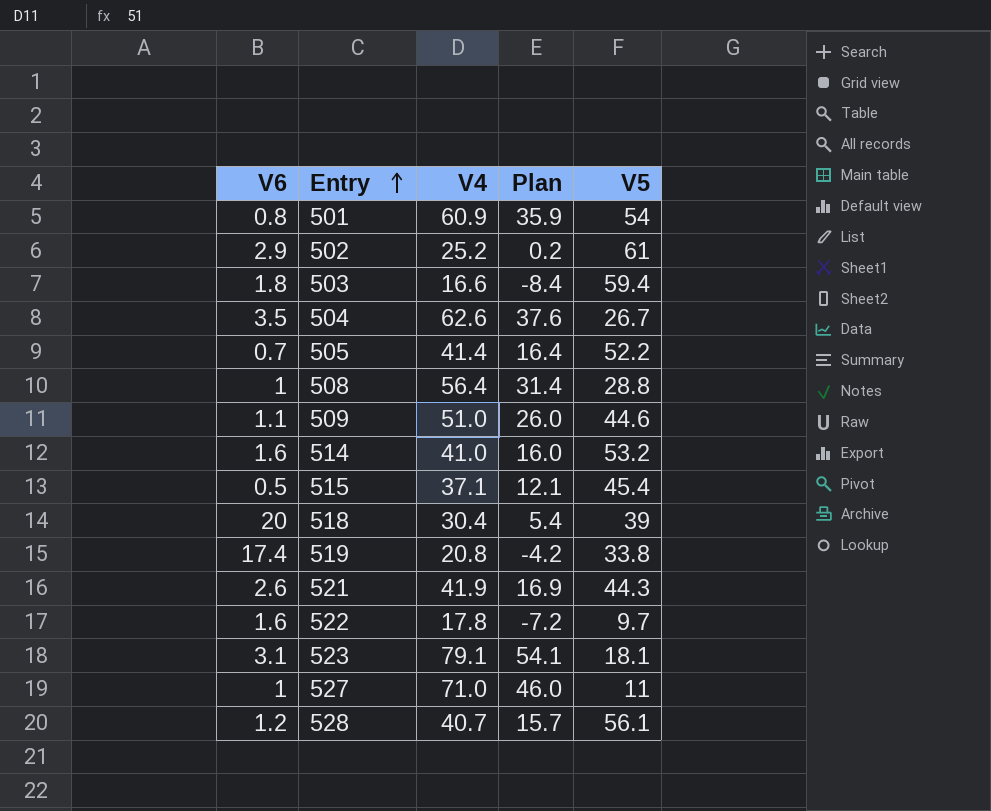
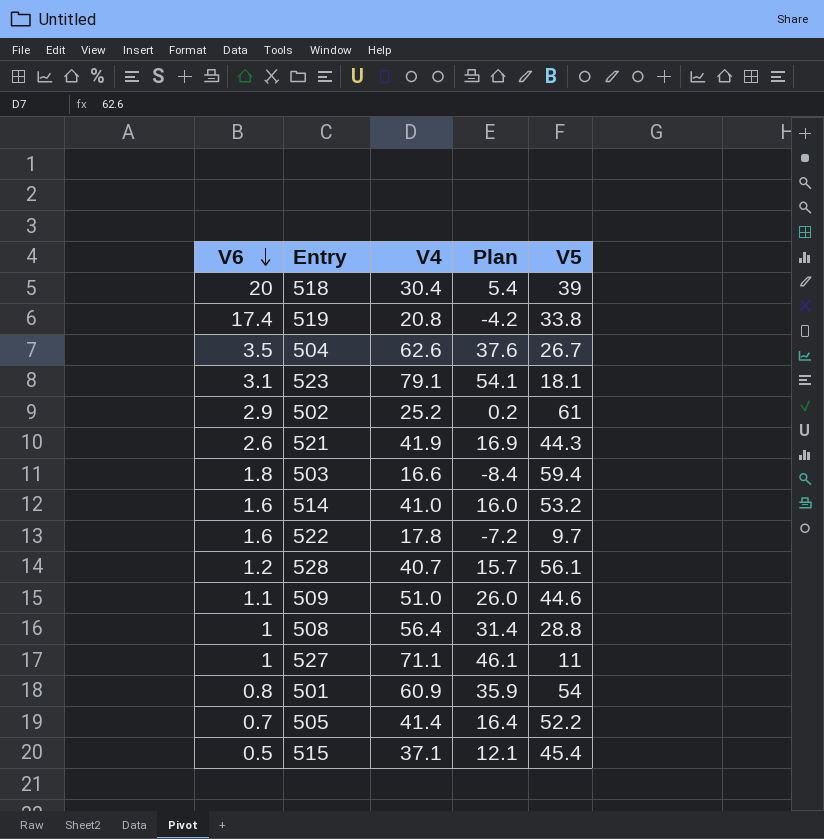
row order: Entry ascending -> V6 descending
527 | V4: 71.0 -> 71.1
527 | Plan: 46.0 -> 46.1

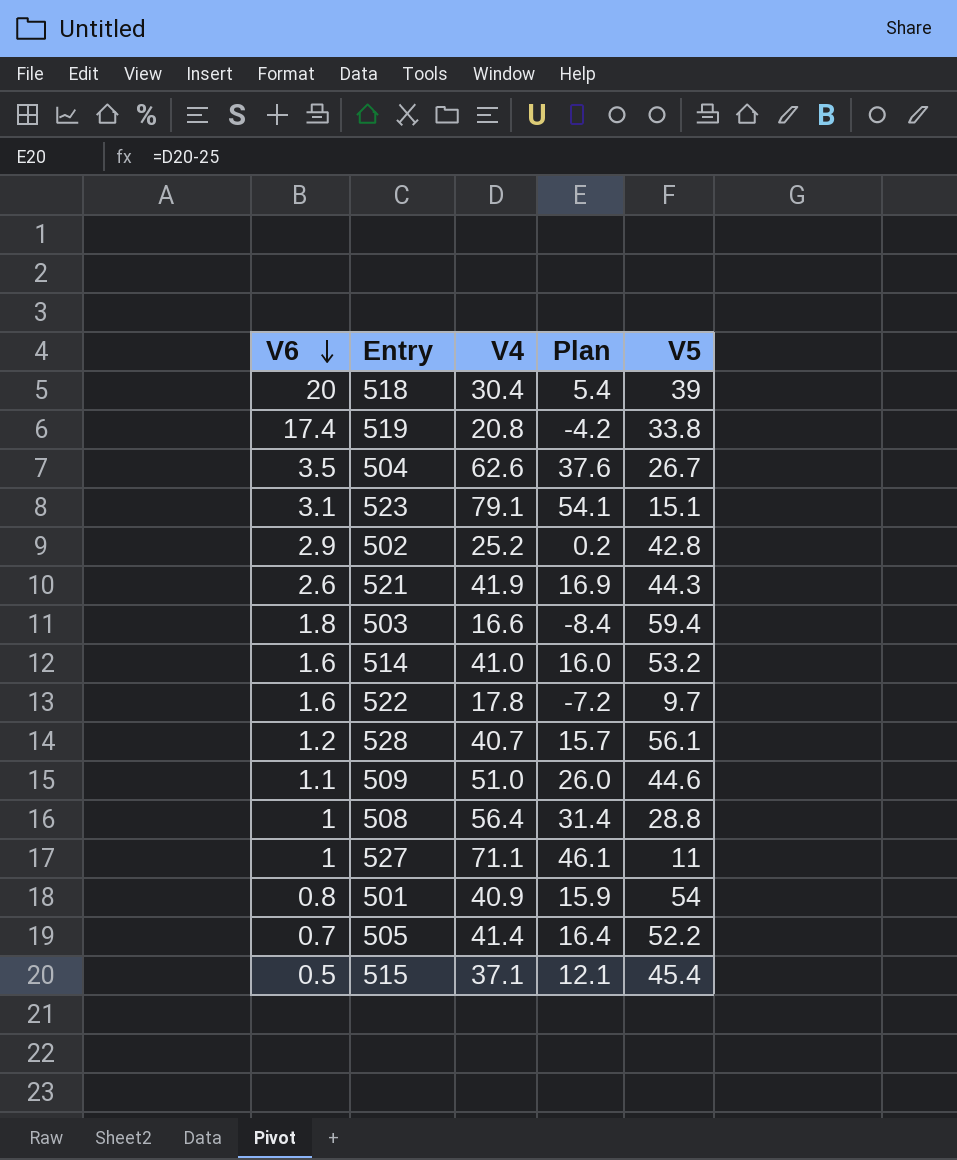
523 | V5: 18.1 -> 15.1
502 | V5: 61 -> 42.8
501 | V4: 60.9 -> 40.9
501 | Plan: 35.9 -> 15.9

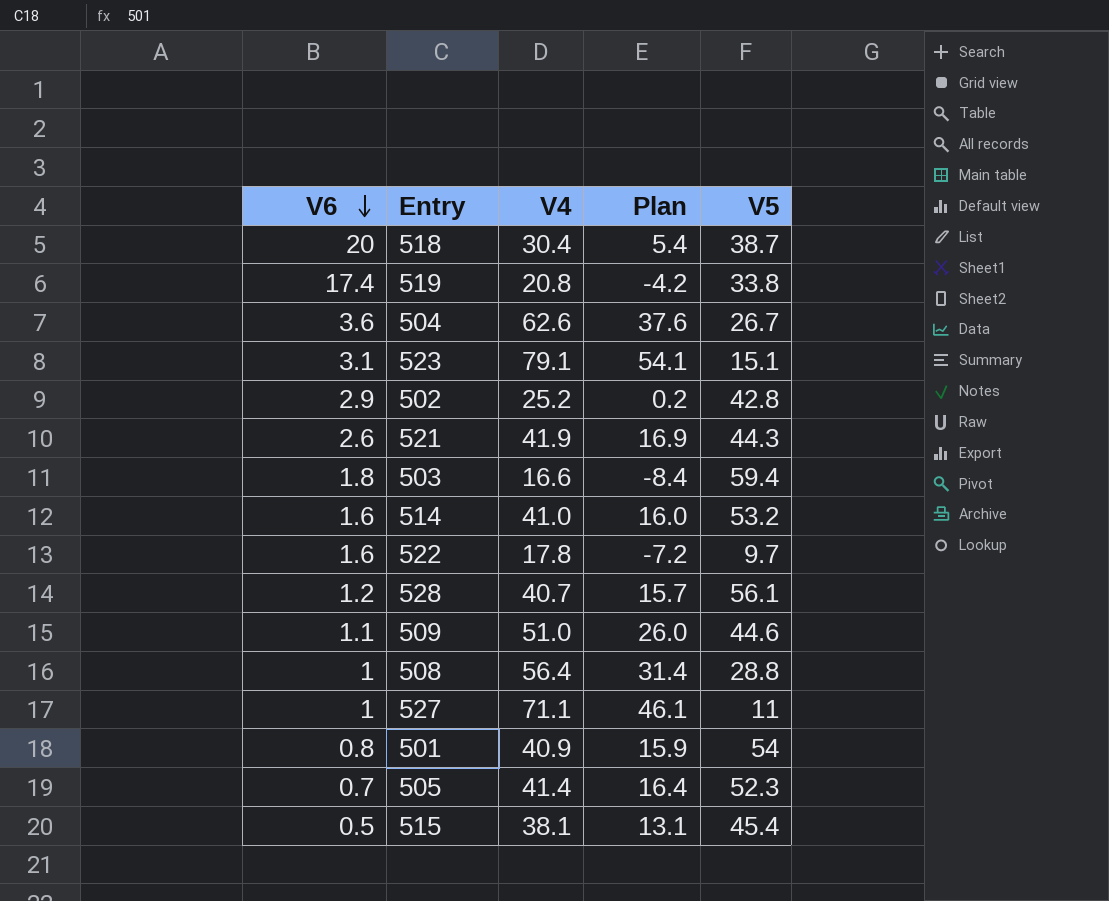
518 | V5: 39 -> 38.7
504 | V6: 3.5 -> 3.6
505 | V5: 52.2 -> 52.3
515 | V4: 37.1 -> 38.1
515 | Plan: 12.1 -> 13.1

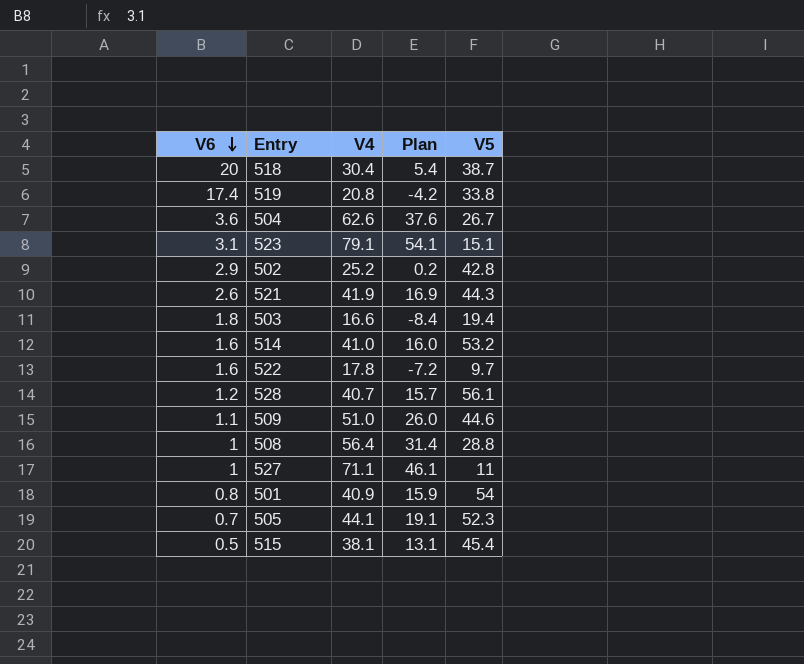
503 | V5: 59.4 -> 19.4
505 | V4: 41.4 -> 44.1
505 | Plan: 16.4 -> 19.1

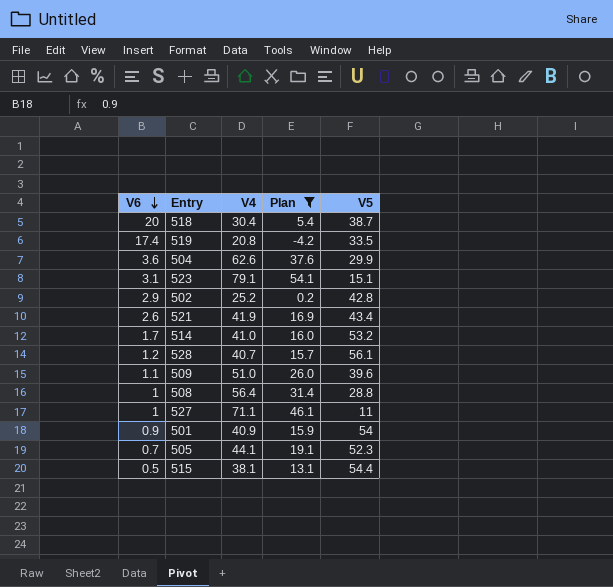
filter: none -> Plan >= -4.2
519 | V5: 33.8 -> 33.5
504 | V5: 26.7 -> 29.9
521 | V5: 44.3 -> 43.4
514 | V6: 1.6 -> 1.7
509 | V5: 44.6 -> 39.6
501 | V6: 0.8 -> 0.9
515 | V5: 45.4 -> 54.4

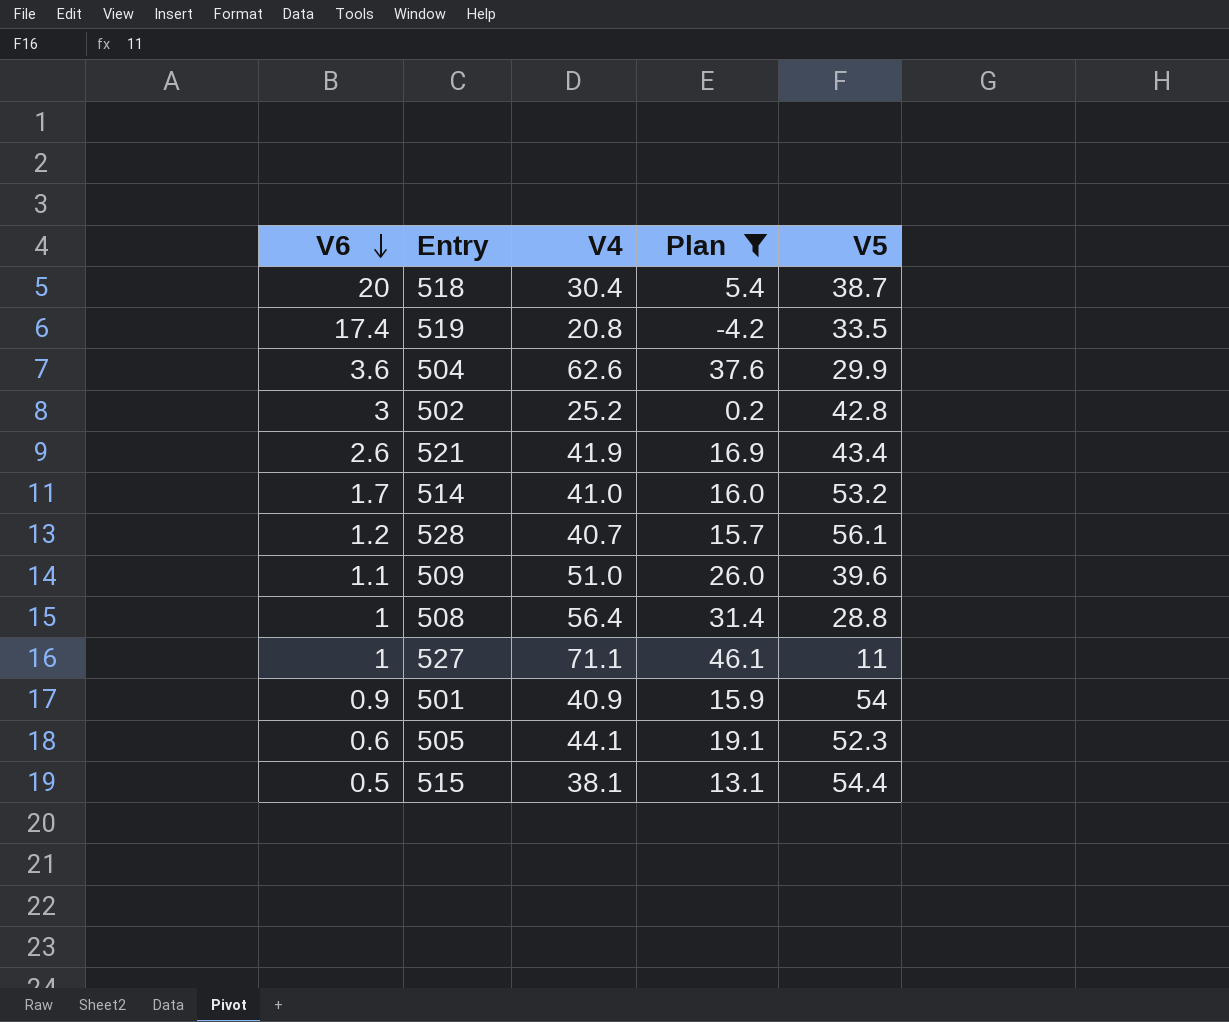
row 523: 3.1 | 79.1 | 54.1 | 15.1 -> none
502 | V6: 2.9 -> 3
505 | V6: 0.7 -> 0.6

